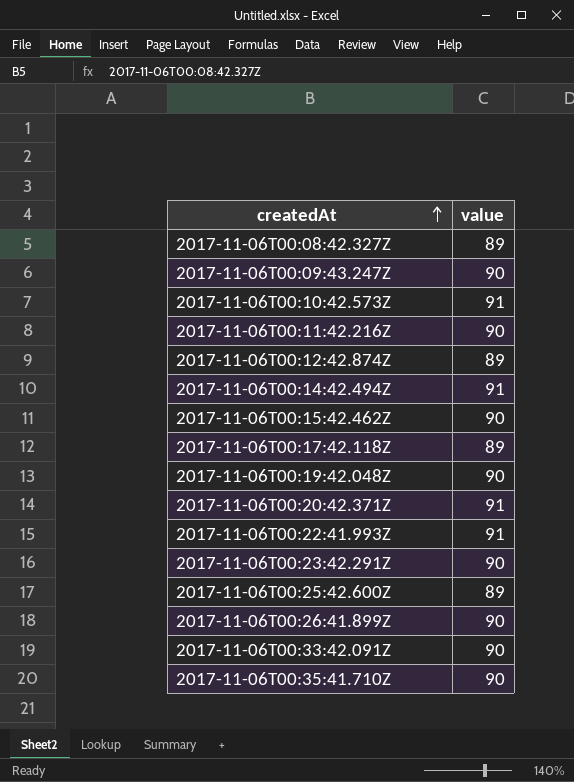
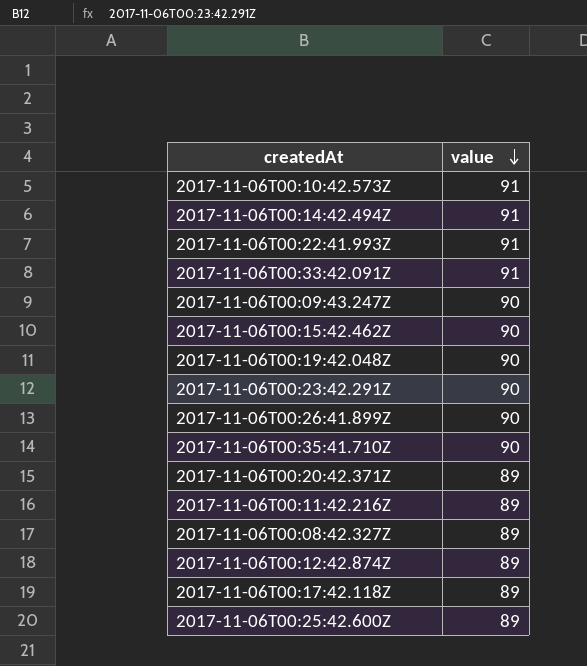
row order: createdAt ascending -> value descending
2017-11-06T00:33:42.091Z | value: 90 -> 91
2017-11-06T00:20:42.371Z | value: 91 -> 89
2017-11-06T00:11:42.216Z | value: 90 -> 89

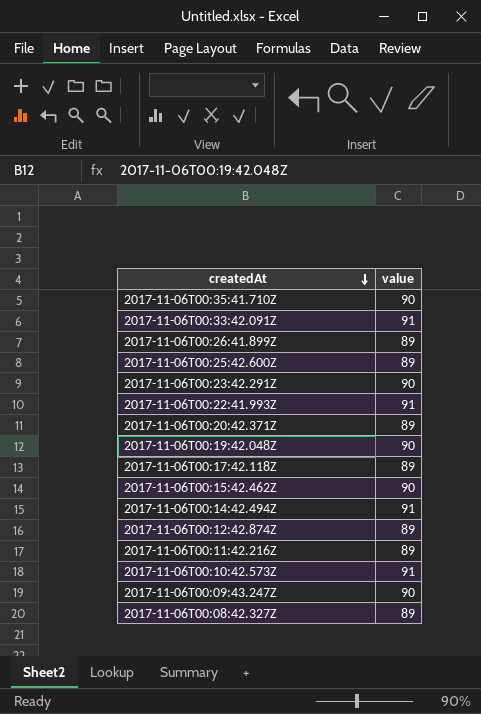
row order: value descending -> createdAt descending
2017-11-06T00:26:41.899Z | value: 90 -> 89

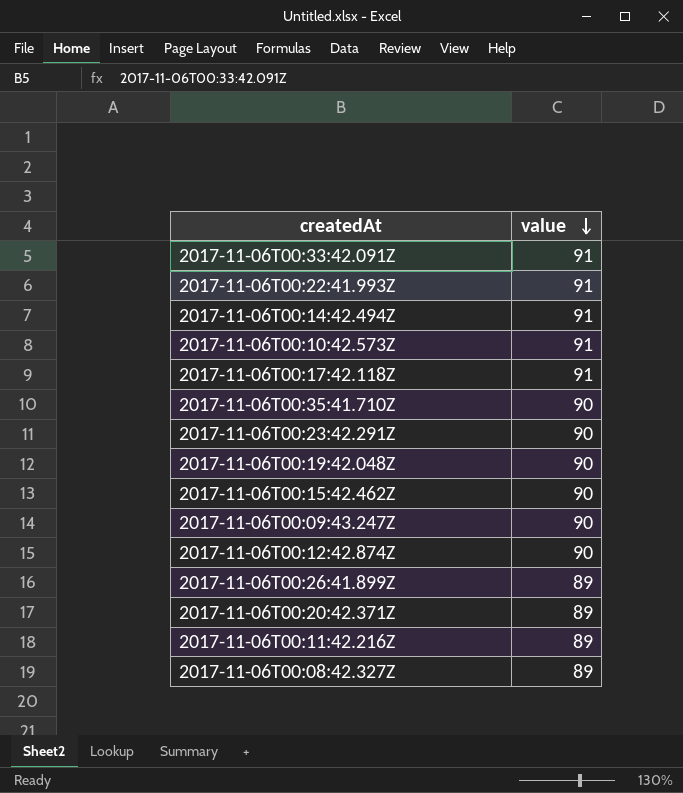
row order: createdAt descending -> value descending
row 2017-11-06T00:25:42.600Z: 89 -> none
2017-11-06T00:17:42.118Z | value: 89 -> 91
2017-11-06T00:12:42.874Z | value: 89 -> 90

